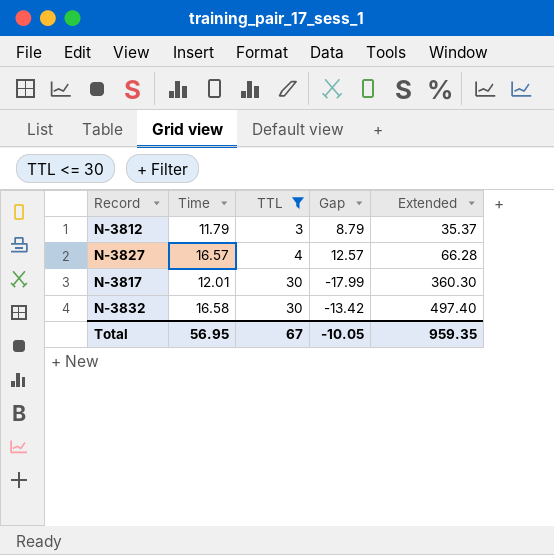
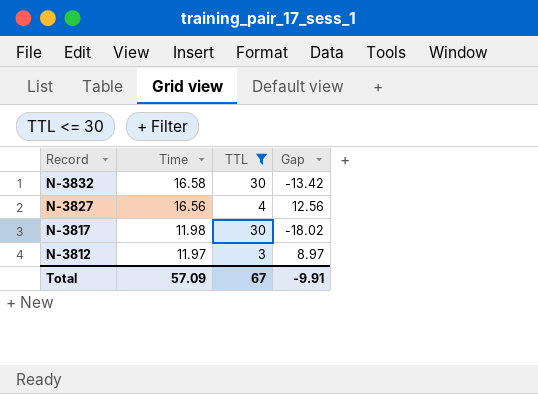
row order: TTL ascending -> Record descending
column Extended | formula: [Time] * [TTL] -> none
N-3827 | Time: 16.57 -> 16.56
N-3827 | Gap: 12.57 -> 12.56
N-3817 | Time: 12.01 -> 11.98
N-3817 | Gap: -17.99 -> -18.02
N-3812 | Time: 11.79 -> 11.97
N-3812 | Gap: 8.79 -> 8.97
Total | Time: 56.95 -> 57.09
Total | Gap: -10.05 -> -9.91

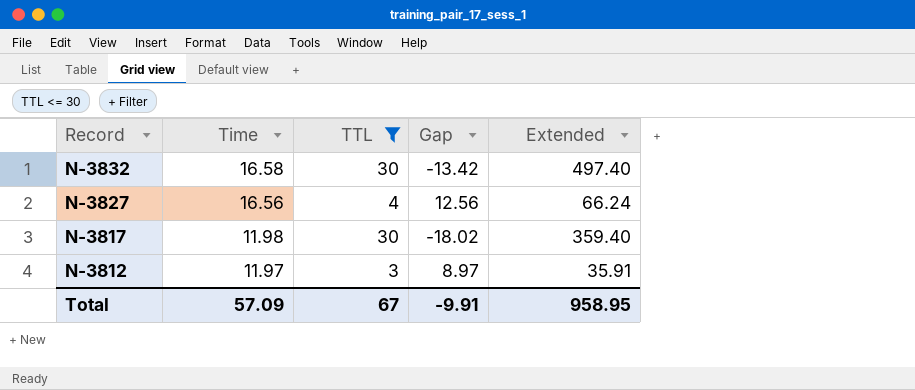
column Extended | formula: none -> [Time] * [TTL]

